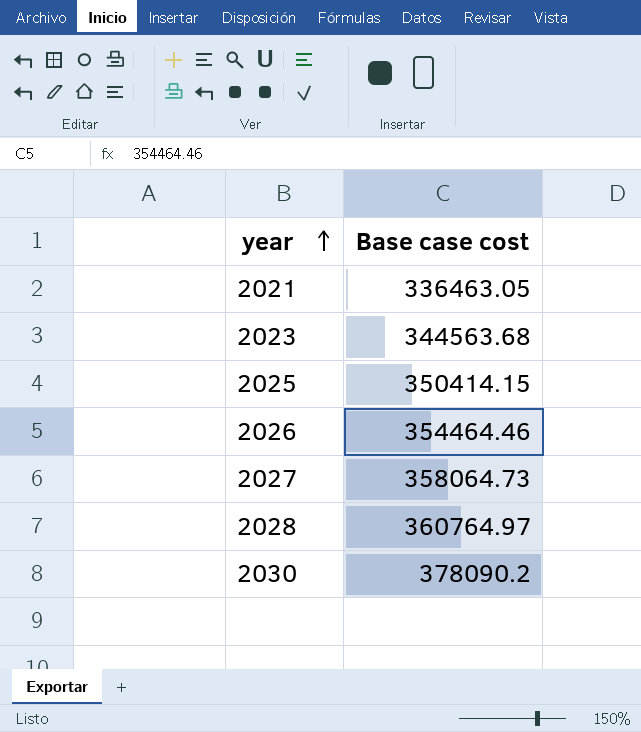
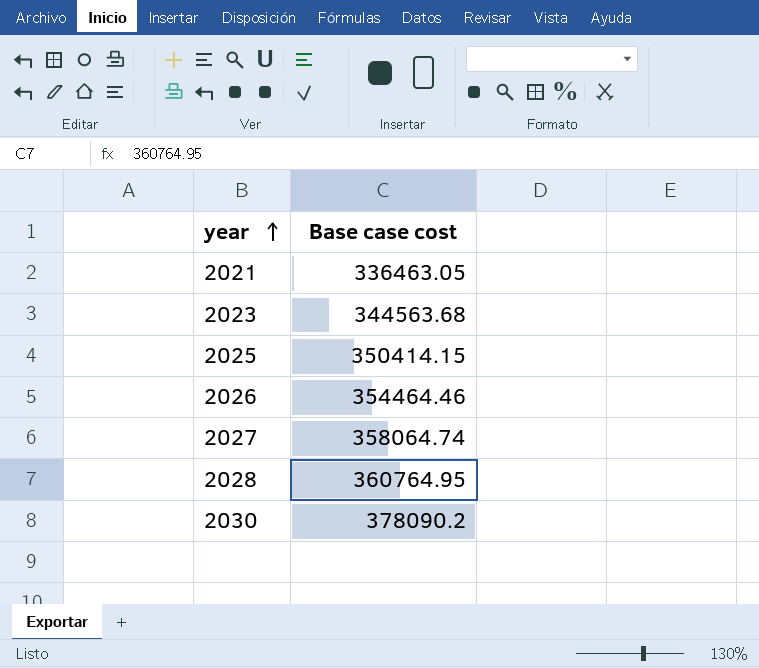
2027 | Base case cost: 358064.73 -> 358064.74
2028 | Base case cost: 360764.97 -> 360764.95

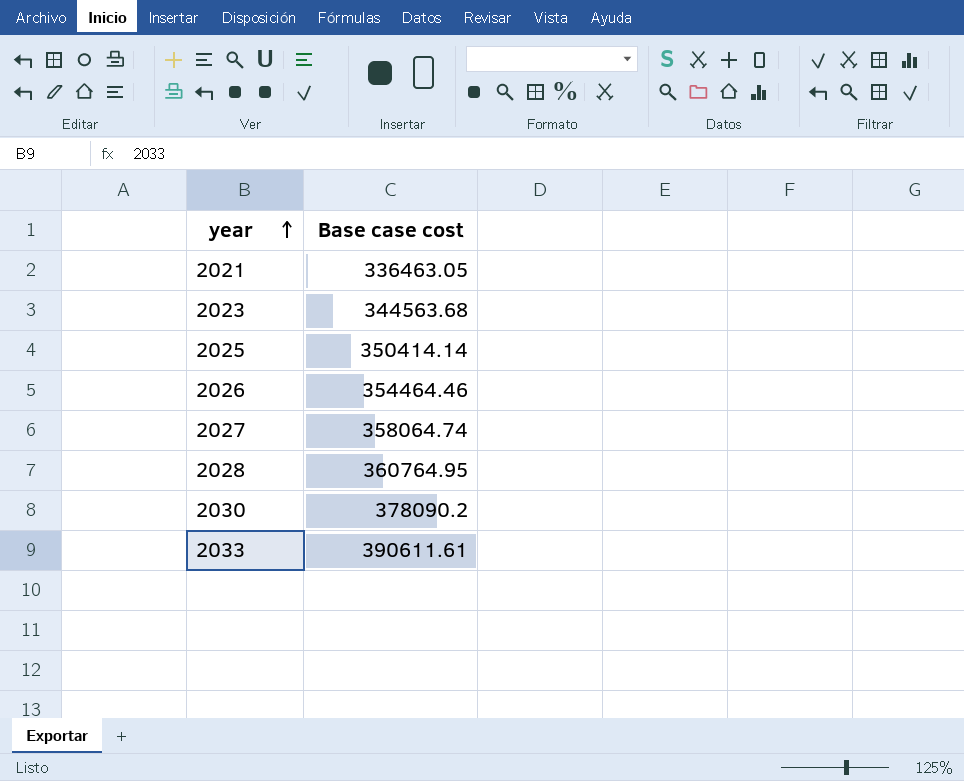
2025 | Base case cost: 350414.15 -> 350414.14
row 2033: none -> 390611.61

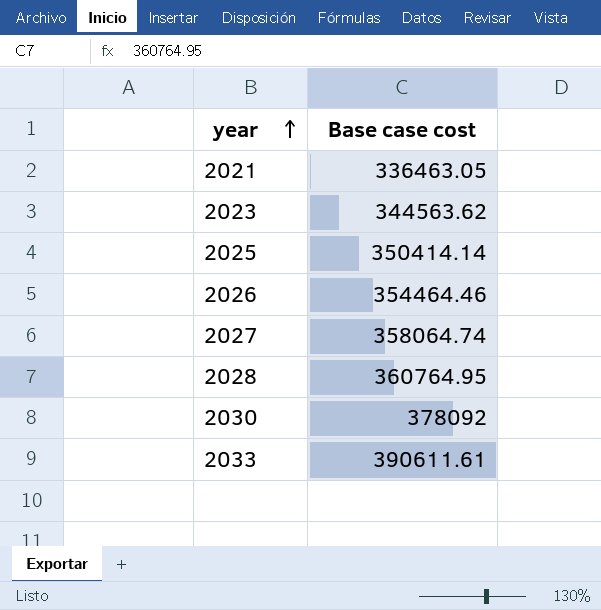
2023 | Base case cost: 344563.68 -> 344563.62
2030 | Base case cost: 378090.2 -> 378092

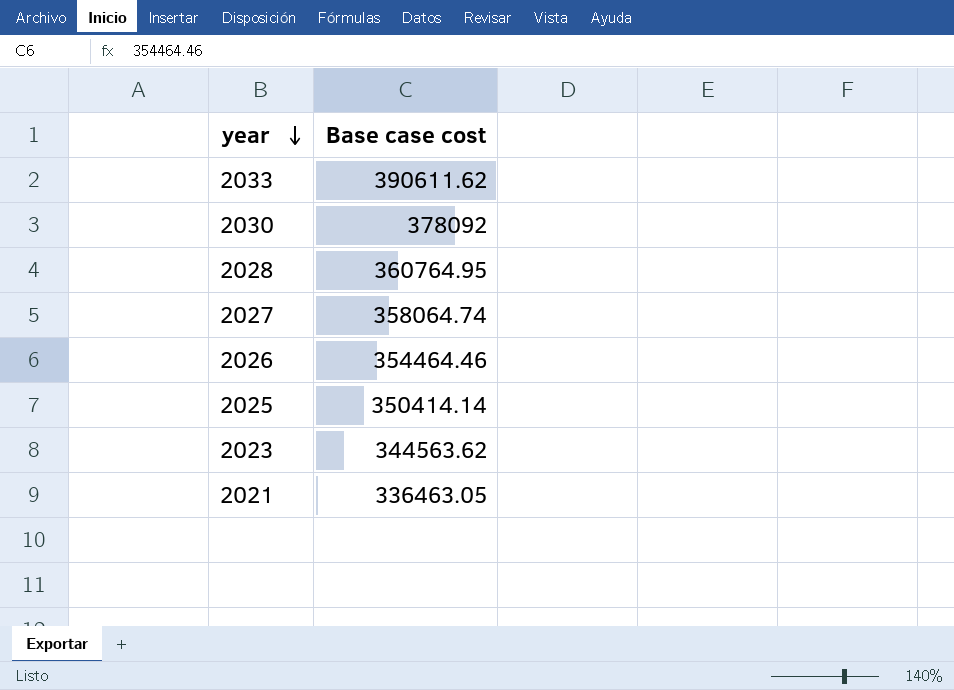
row order: year ascending -> year descending
2033 | Base case cost: 390611.61 -> 390611.62

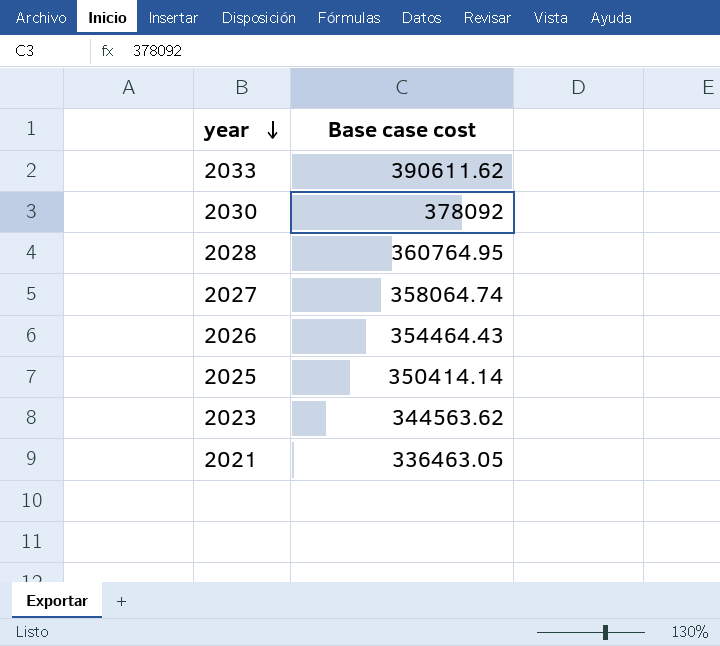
2026 | Base case cost: 354464.46 -> 354464.43

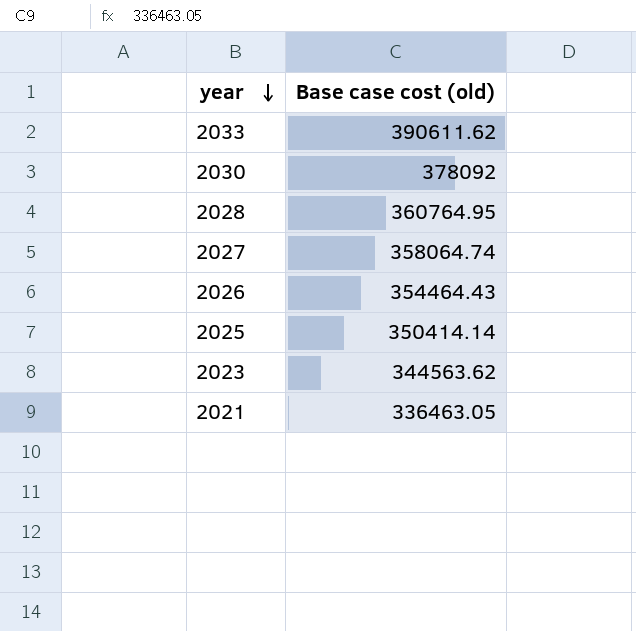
column name: Base case cost -> Base case cost (old)

